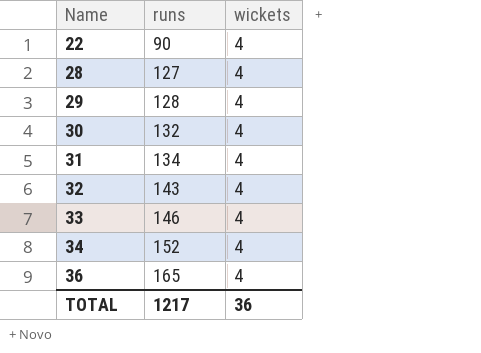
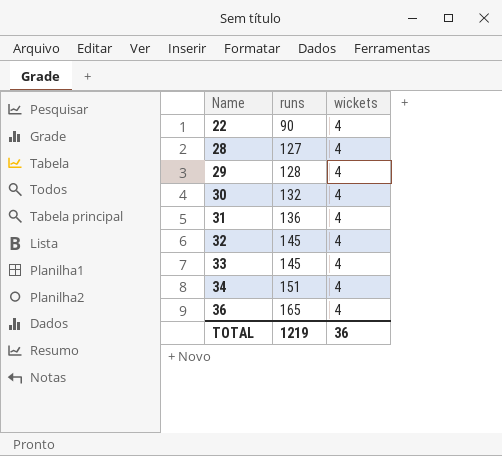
31 | runs: 134 -> 136
32 | runs: 143 -> 145
33 | runs: 146 -> 145
34 | runs: 152 -> 151
TOTAL | runs: 1217 -> 1219

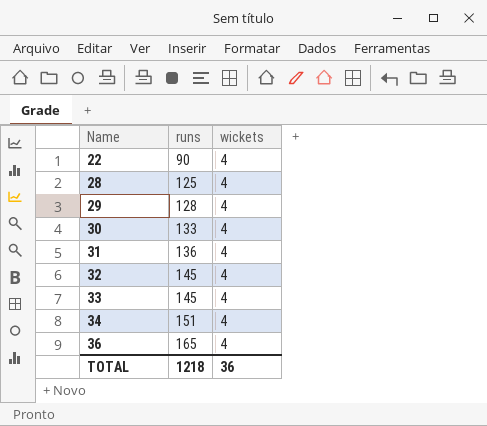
28 | runs: 127 -> 125
30 | runs: 132 -> 133
TOTAL | runs: 1219 -> 1218

